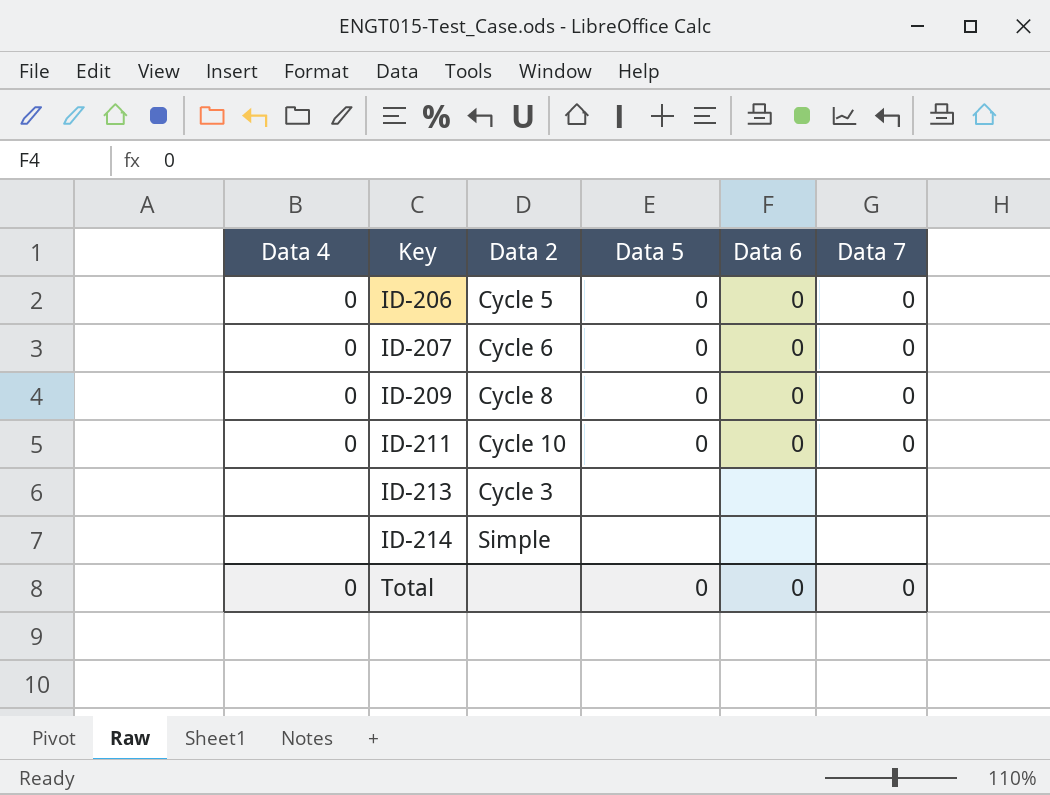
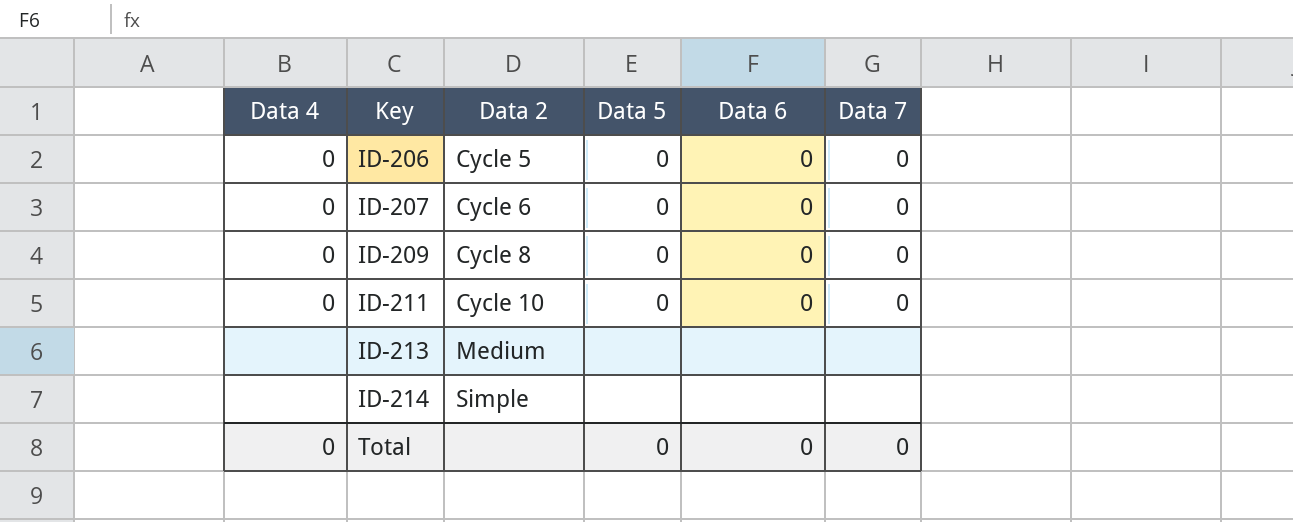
ID-213 | Data 2: Cycle 3 -> Medium

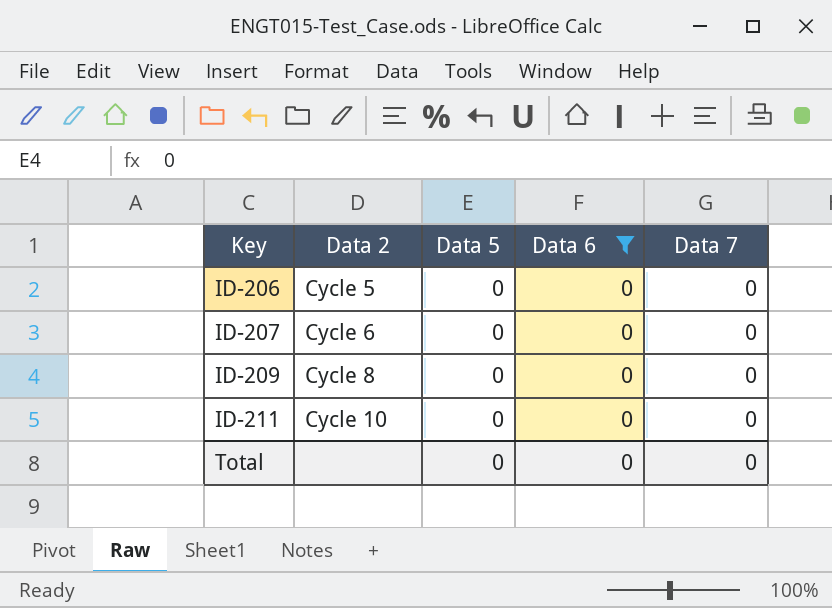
filter: none -> Data 6 = 0
column Data 4 | position: 1 -> none

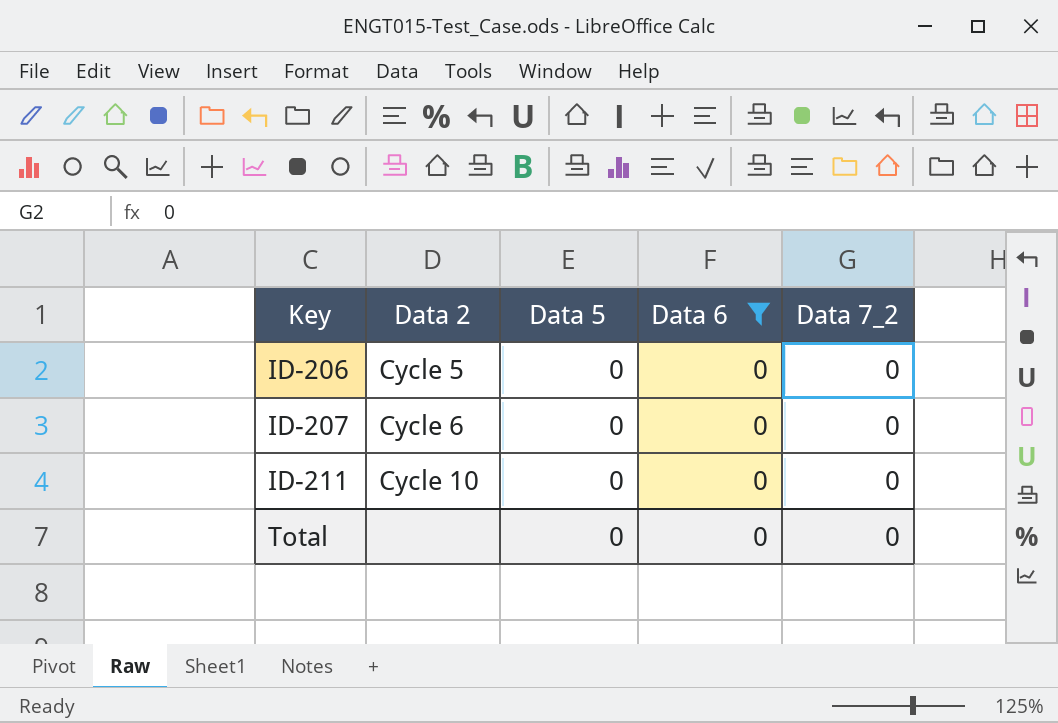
column name: Data 7 -> Data 7_2
row ID-209: Cycle 8 | 0 | 0 | 0 -> none

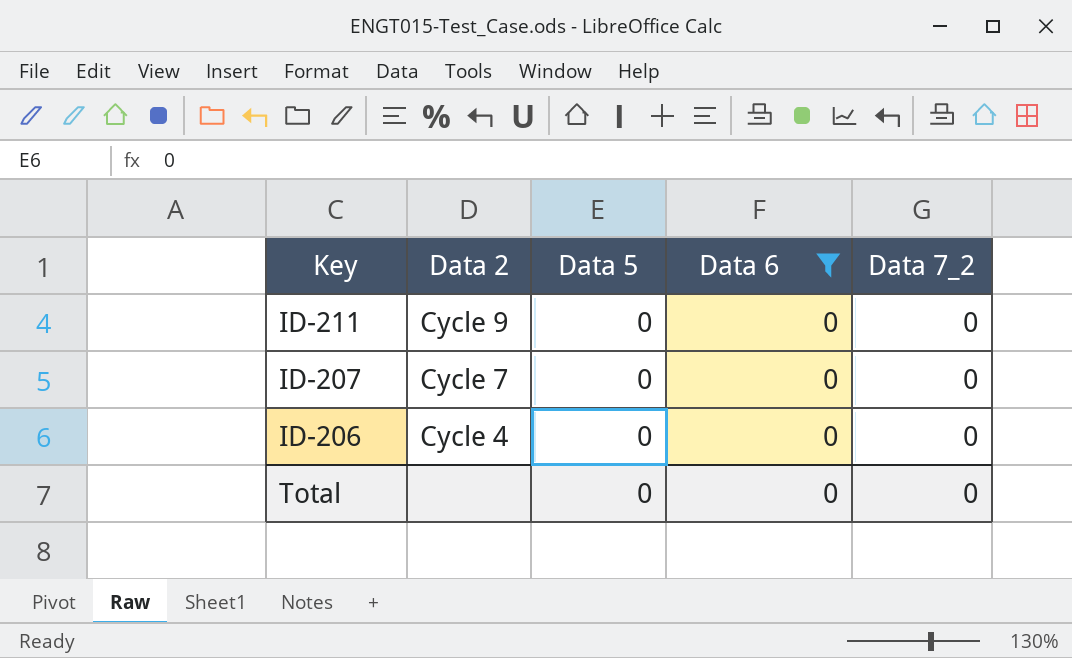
row order: Key ascending -> Key descending
ID-211 | Data 2: Cycle 10 -> Cycle 9
ID-207 | Data 2: Cycle 6 -> Cycle 7
ID-206 | Data 2: Cycle 5 -> Cycle 4

